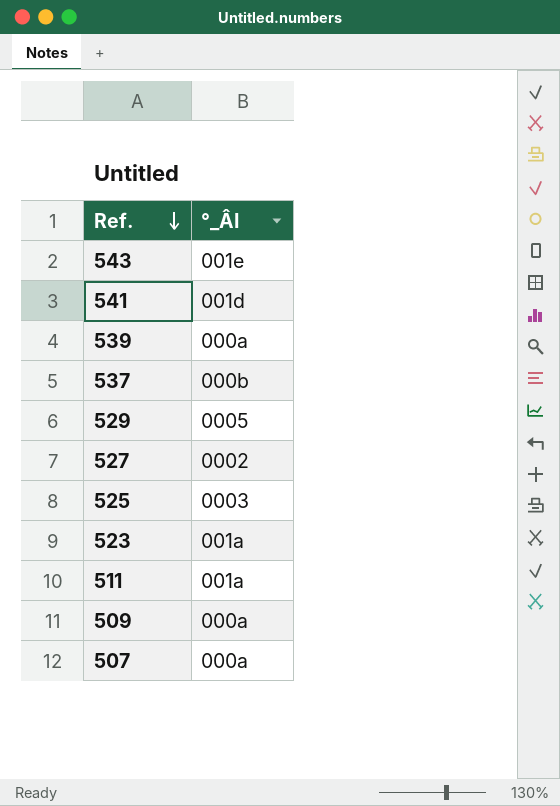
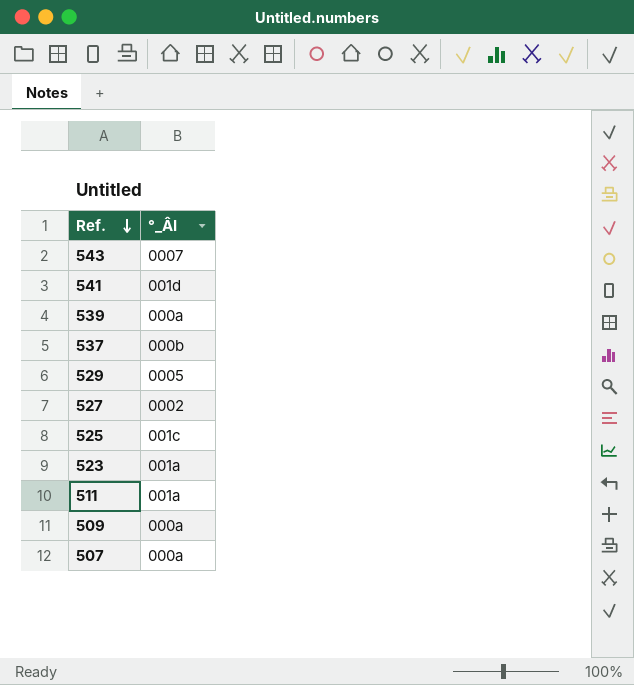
543 | °_ÂI: 001e -> 0007
525 | °_ÂI: 0003 -> 001c

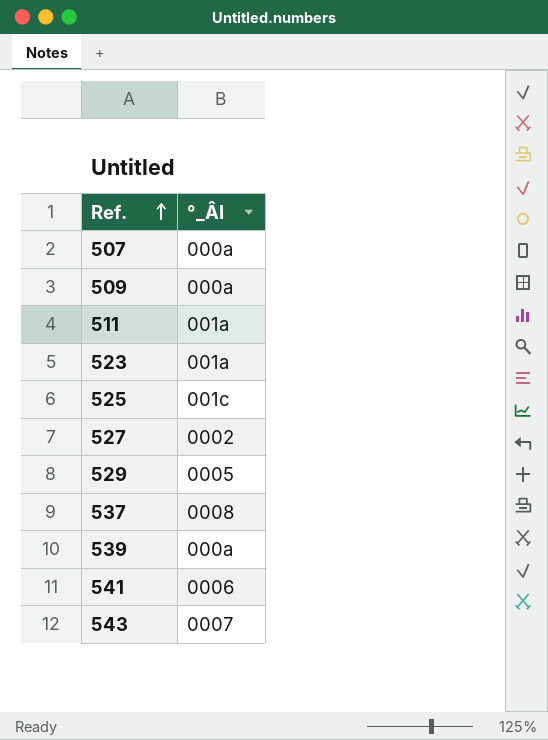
row order: Ref. descending -> Ref. ascending
537 | °_ÂI: 000b -> 0008
541 | °_ÂI: 001d -> 0006

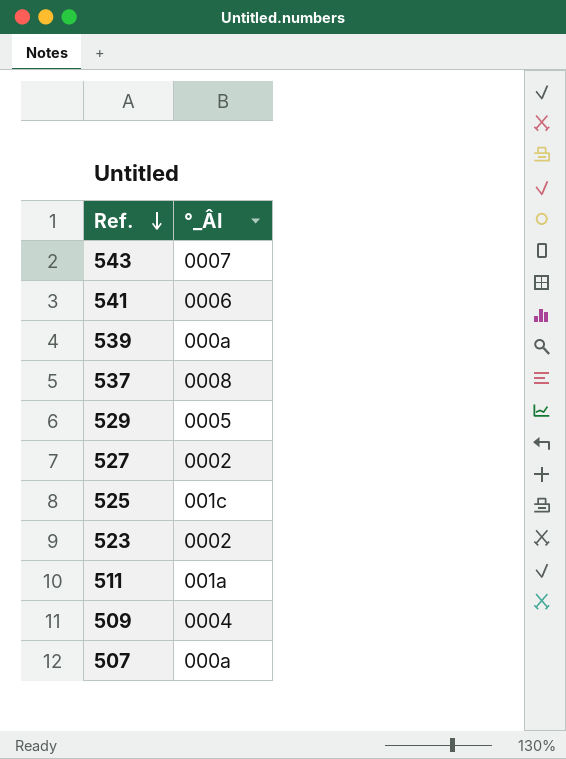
row order: Ref. ascending -> Ref. descending
523 | °_ÂI: 001a -> 0002
509 | °_ÂI: 000a -> 0004

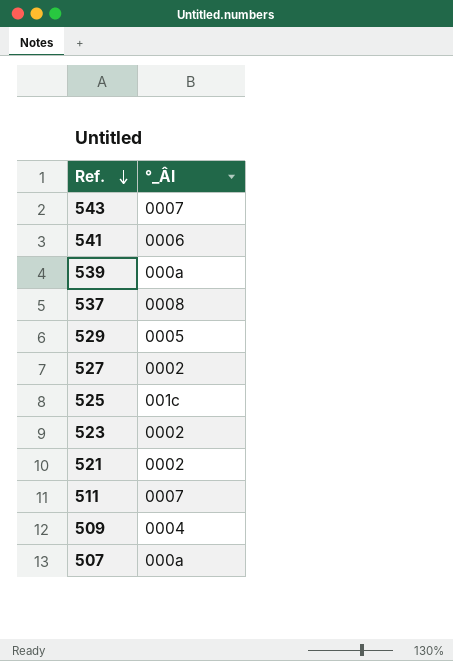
row 521: none -> 0002
511 | °_ÂI: 001a -> 0007

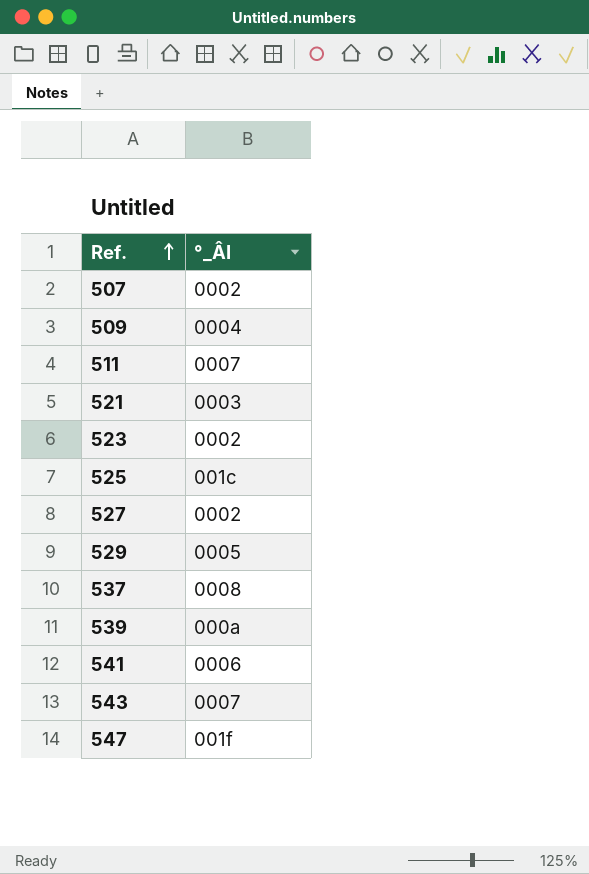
row order: Ref. descending -> Ref. ascending
507 | °_ÂI: 000a -> 0002
521 | °_ÂI: 0002 -> 0003
row 547: none -> 001f

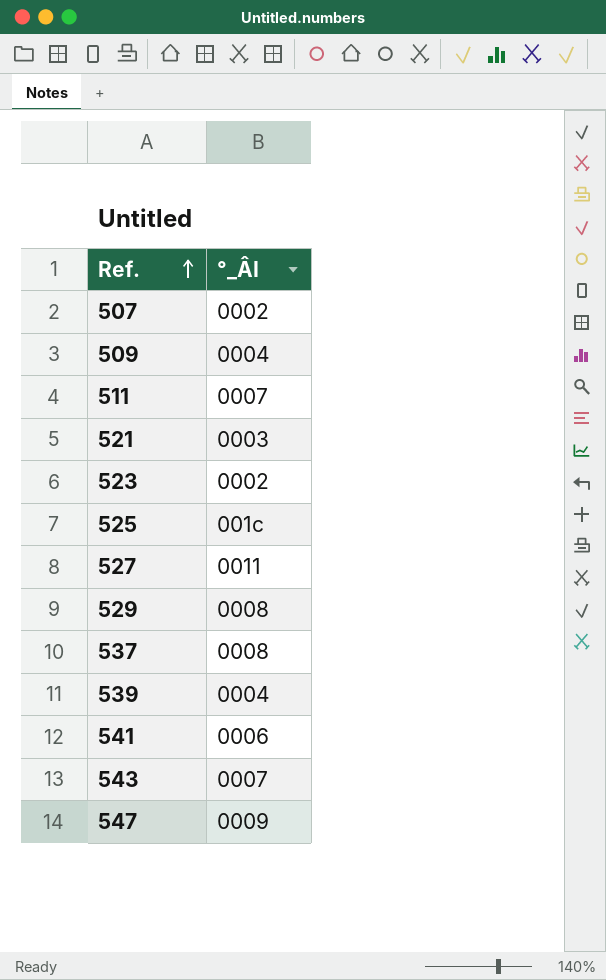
527 | °_ÂI: 0002 -> 0011
529 | °_ÂI: 0005 -> 0008
539 | °_ÂI: 000a -> 0004
547 | °_ÂI: 001f -> 0009

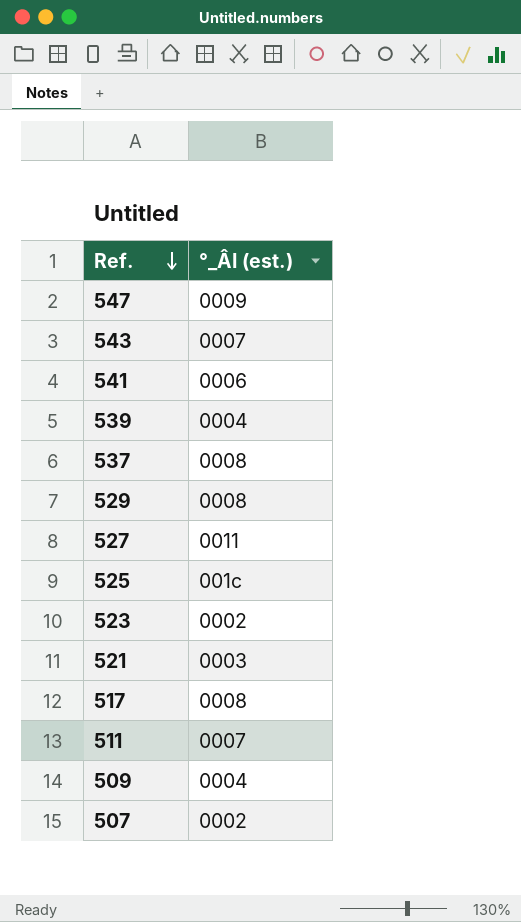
row order: Ref. ascending -> Ref. descending
column name: °_ÂI -> °_ÂI (est.)
row 517: none -> 0008

